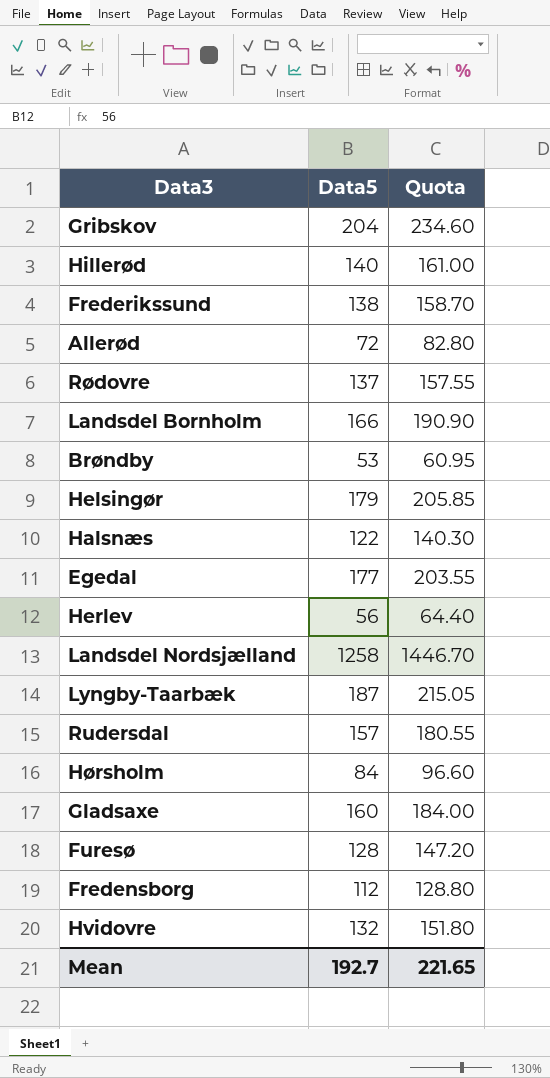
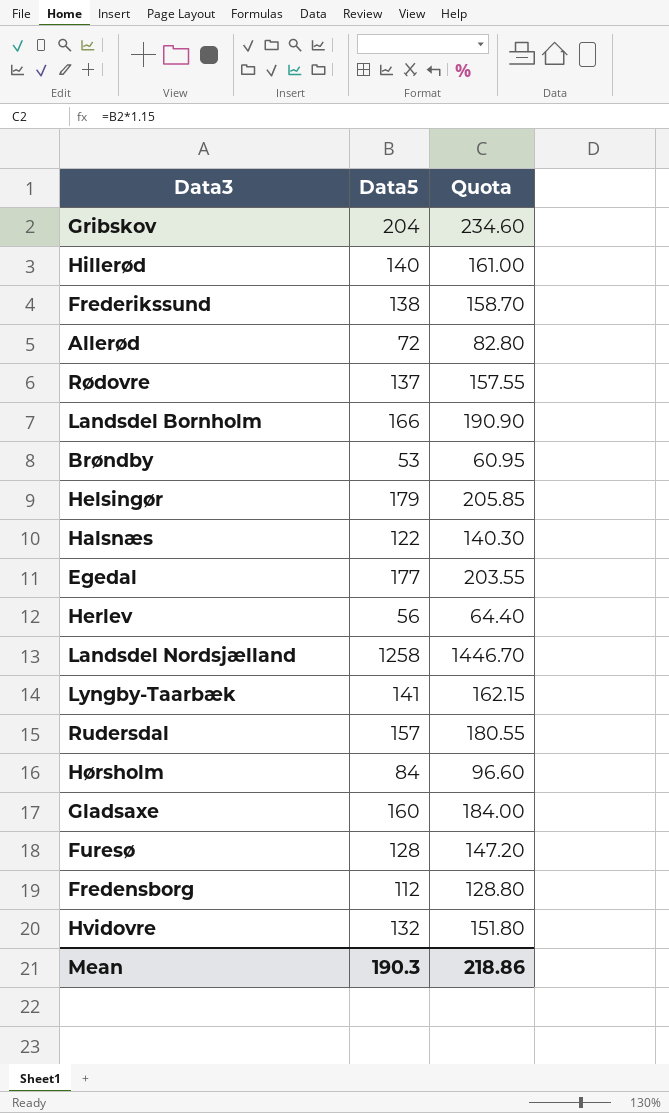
Lyngby-Taarbæk | Data5: 187 -> 141
Lyngby-Taarbæk | Quota: 215.05 -> 162.15
Mean | Data5: 192.7 -> 190.3
Mean | Quota: 221.65 -> 218.86

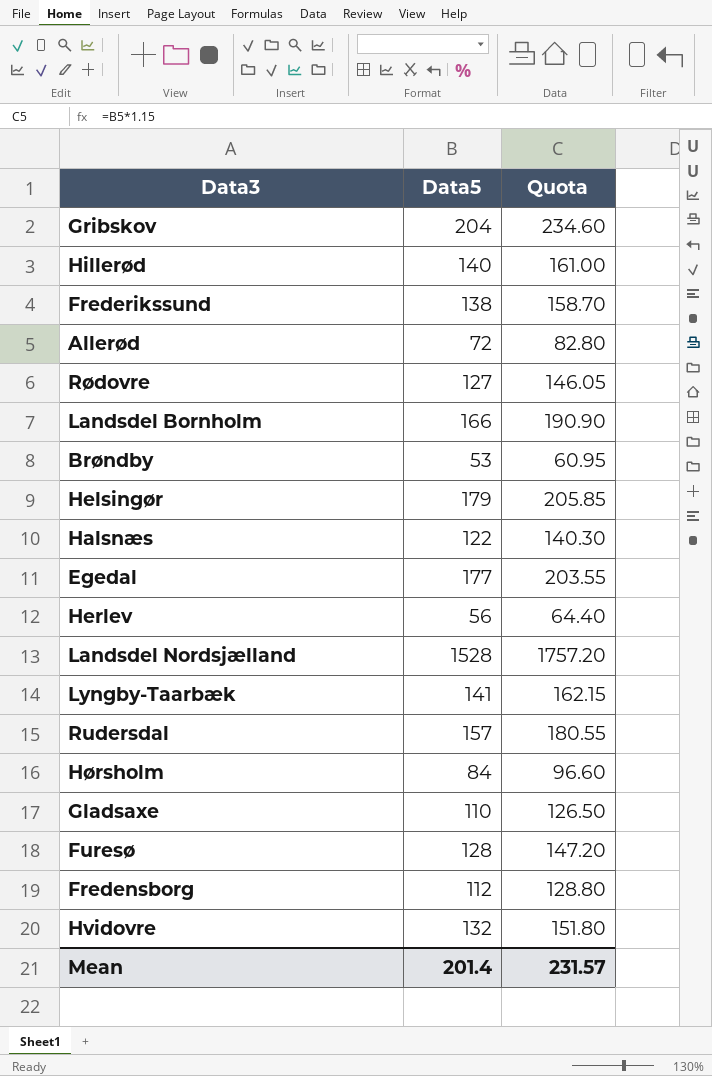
Rødovre | Data5: 137 -> 127
Rødovre | Quota: 157.55 -> 146.05
Landsdel Nordsjælland | Data5: 1258 -> 1528
Landsdel Nordsjælland | Quota: 1446.70 -> 1757.20
Gladsaxe | Data5: 160 -> 110
Gladsaxe | Quota: 184.00 -> 126.50
Mean | Data5: 190.3 -> 201.4
Mean | Quota: 218.86 -> 231.57

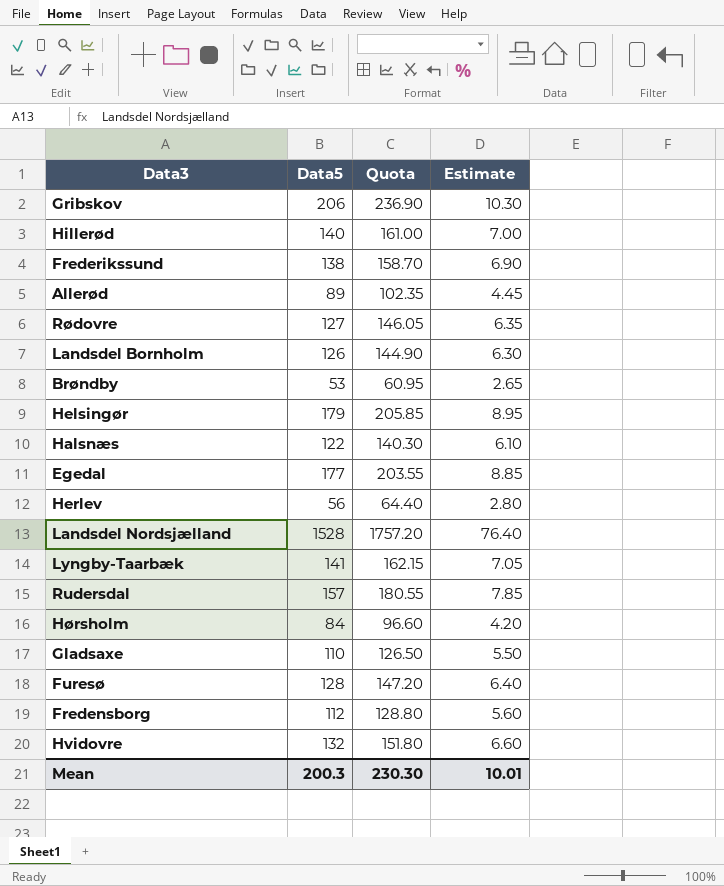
column Estimate | formula: none -> [Data5] * 0.05
Gribskov | Data5: 204 -> 206
Gribskov | Quota: 234.60 -> 236.90
Allerød | Data5: 72 -> 89
Allerød | Quota: 82.80 -> 102.35
Landsdel Bornholm | Data5: 166 -> 126
Landsdel Bornholm | Quota: 190.90 -> 144.90
Mean | Data5: 201.4 -> 200.3
Mean | Quota: 231.57 -> 230.30

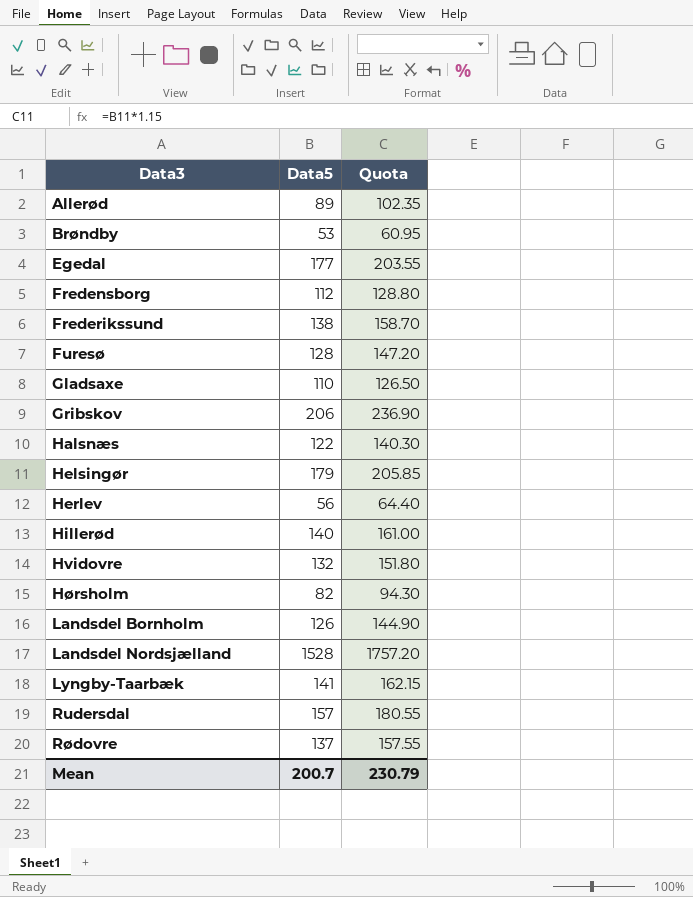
row order: none -> Data3 ascending
column Estimate | formula: [Data5] * 0.05 -> none
Hørsholm | Data5: 84 -> 82
Hørsholm | Quota: 96.60 -> 94.30
Rødovre | Data5: 127 -> 137
Rødovre | Quota: 146.05 -> 157.55
Mean | Data5: 200.3 -> 200.7
Mean | Quota: 230.30 -> 230.79

